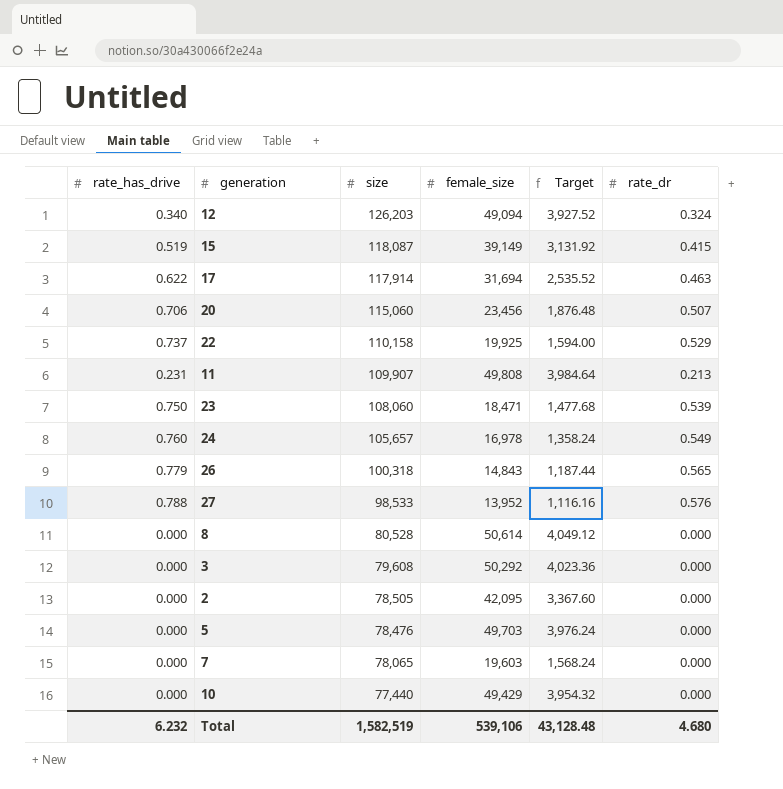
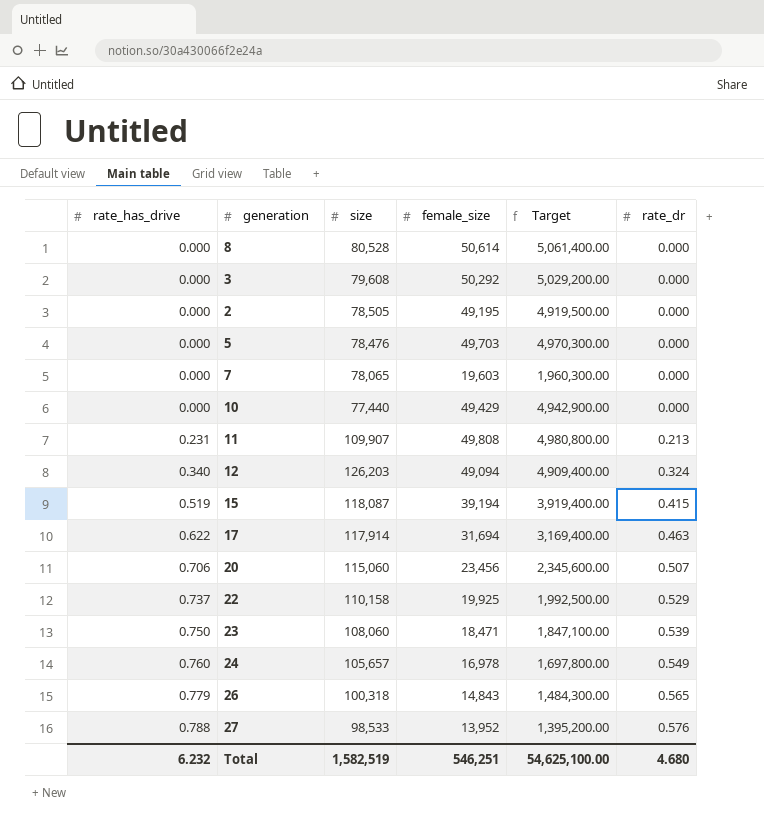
row order: size descending -> rate_has_drive ascending
column Target | formula: [female_size] * 0.08 -> [female_size] * 100
2 | female_size: 42,095 -> 49,195
15 | female_size: 39,149 -> 39,194
Total | female_size: 539,106 -> 546,251
Total | Target: 43,128.48 -> 54,625,100.00

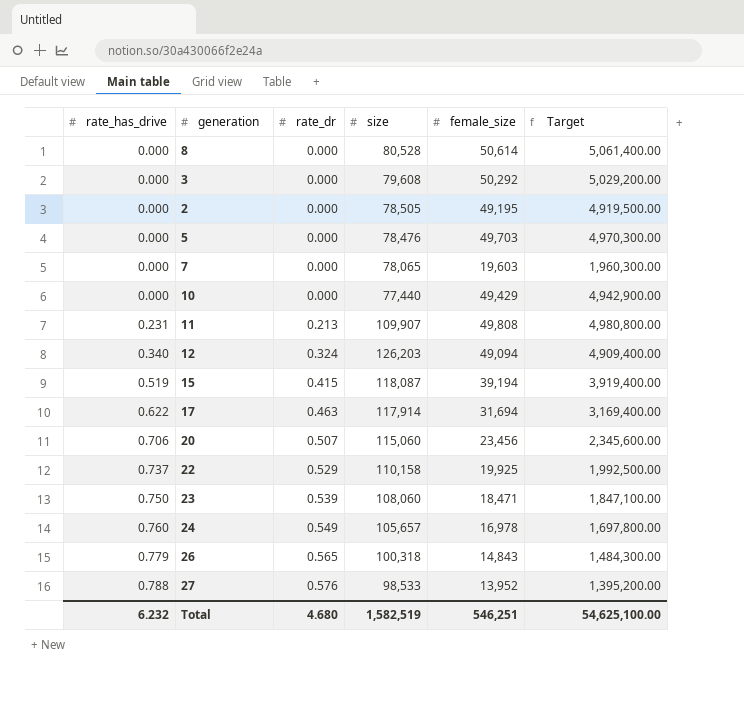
column rate_dr | position: 6 -> 3

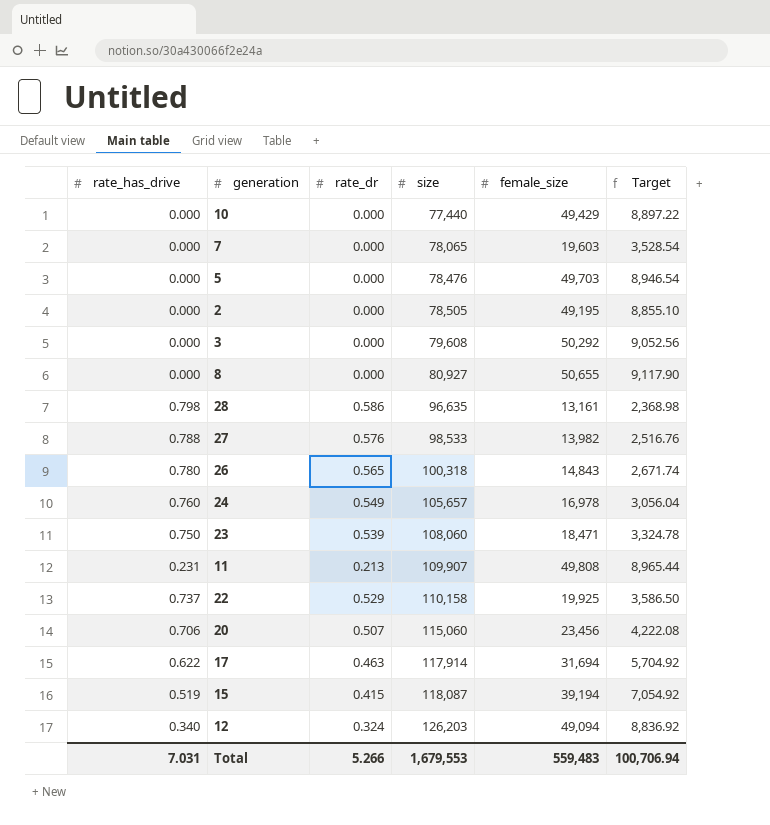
row order: rate_has_drive ascending -> size ascending
column Target | formula: [female_size] * 100 -> [female_size] * 0.18
8 | size: 80,528 -> 80,927
8 | female_size: 50,614 -> 50,655
row 28: none -> 0.798 | 0.586 | 96,635 | 13,161 | 2,368.98
27 | female_size: 13,952 -> 13,982
26 | rate_has_drive: 0.779 -> 0.780
Total | rate_has_drive: 6.232 -> 7.031
Total | rate_dr: 4.680 -> 5.266
Total | size: 1,582,519 -> 1,679,553
Total | female_size: 546,251 -> 559,483
Total | Target: 54,625,100.00 -> 100,706.94

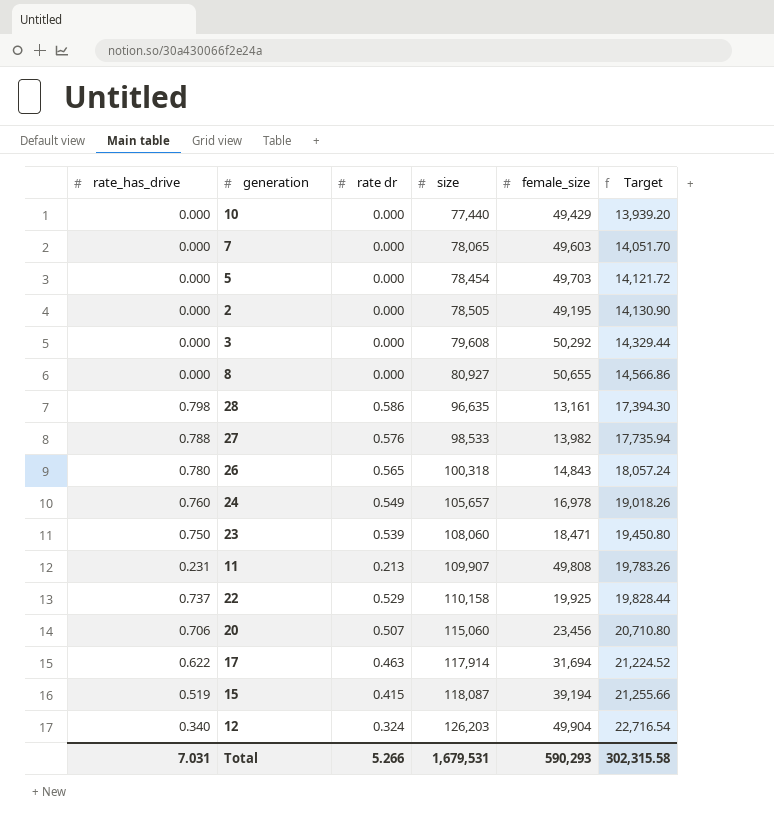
column name: rate_dr -> rate dr
column Target | formula: [female_size] * 0.18 -> [size] * 0.18
7 | female_size: 19,603 -> 49,603
5 | size: 78,476 -> 78,454
12 | female_size: 49,094 -> 49,904
Total | size: 1,679,553 -> 1,679,531
Total | female_size: 559,483 -> 590,293
Total | Target: 100,706.94 -> 302,315.58

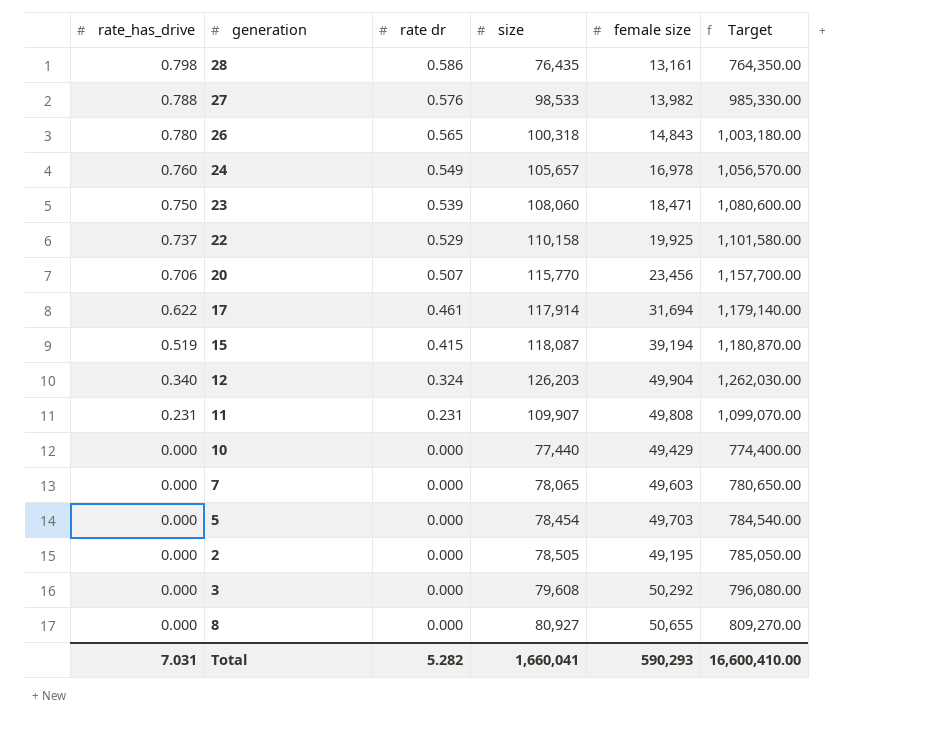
row order: size ascending -> rate_has_drive descending
column name: female_size -> female size
column Target | formula: [size] * 0.18 -> [size] * 10
28 | size: 96,635 -> 76,435
20 | size: 115,060 -> 115,770
17 | rate dr: 0.463 -> 0.461
11 | rate dr: 0.213 -> 0.231
Total | rate dr: 5.266 -> 5.282
Total | size: 1,679,531 -> 1,660,041
Total | Target: 302,315.58 -> 16,600,410.00

